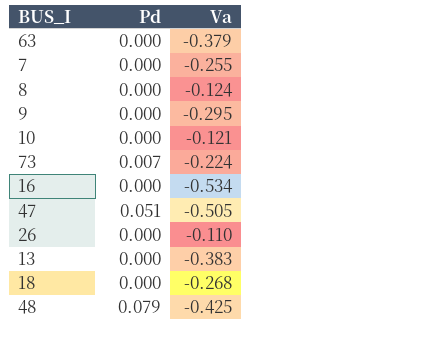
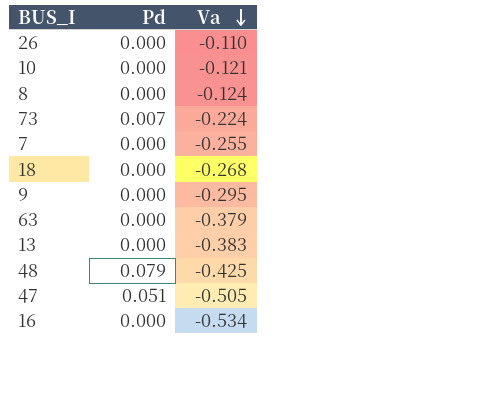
row order: none -> Va descending

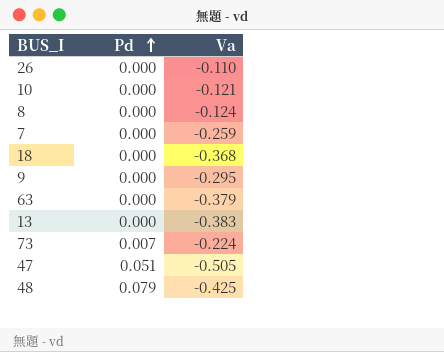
row order: Va descending -> Pd ascending
row 16: 0.000 | -0.534 -> none
7 | Va: -0.255 -> -0.259
18 | Va: -0.268 -> -0.368

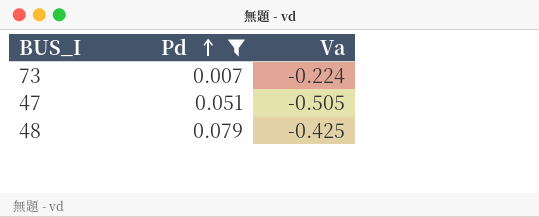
filter: none -> Pd != 0.000

